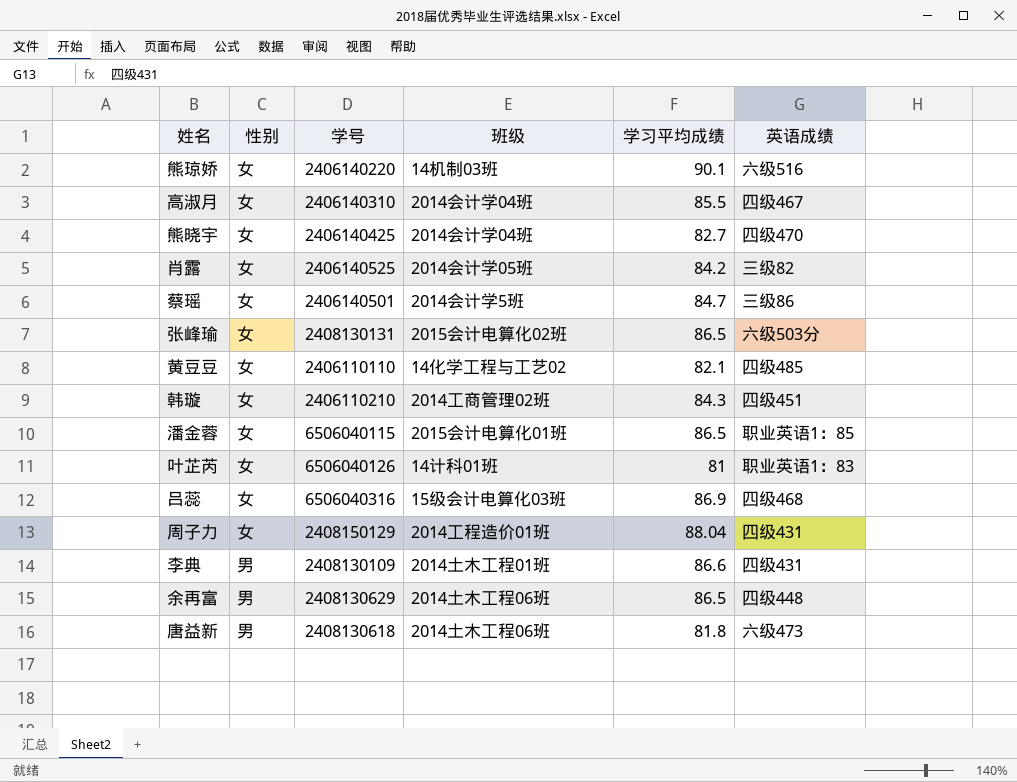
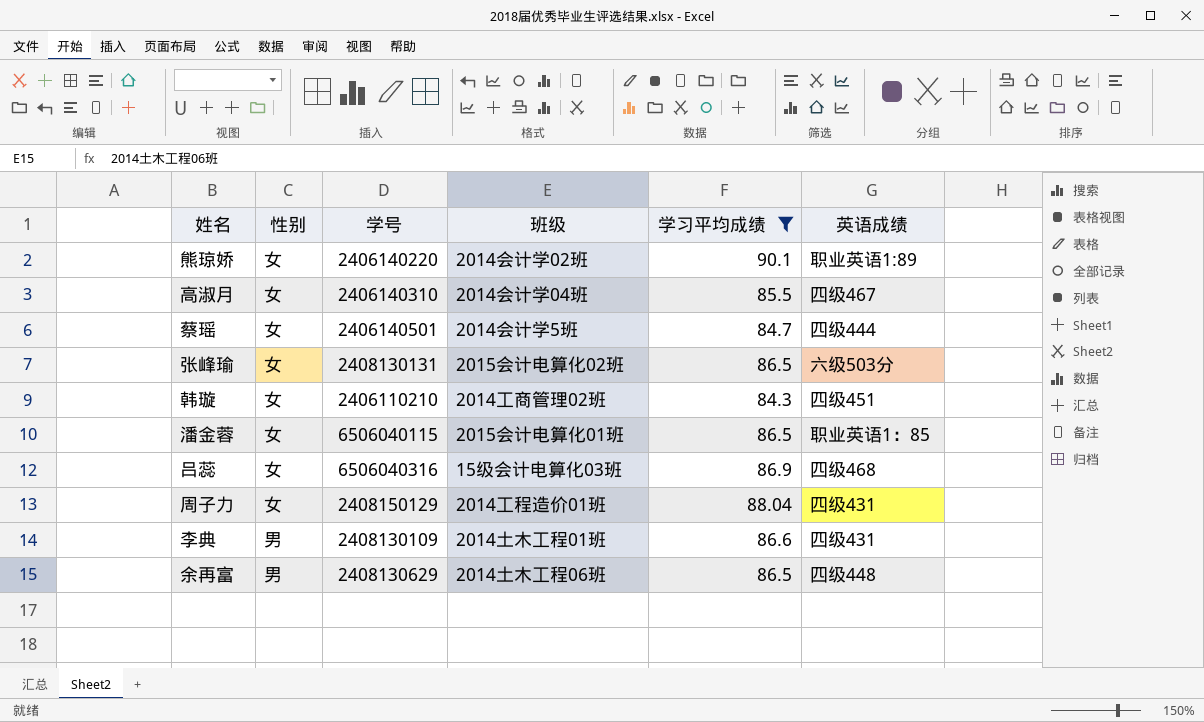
filter: none -> 学习平均成绩 >= 84.3
熊琼娇 | 班级: 14机制03班 -> 2014会计学02班
熊琼娇 | 英语成绩: 六级516 -> 职业英语1:89
蔡瑶 | 英语成绩: 三级86 -> 四级444

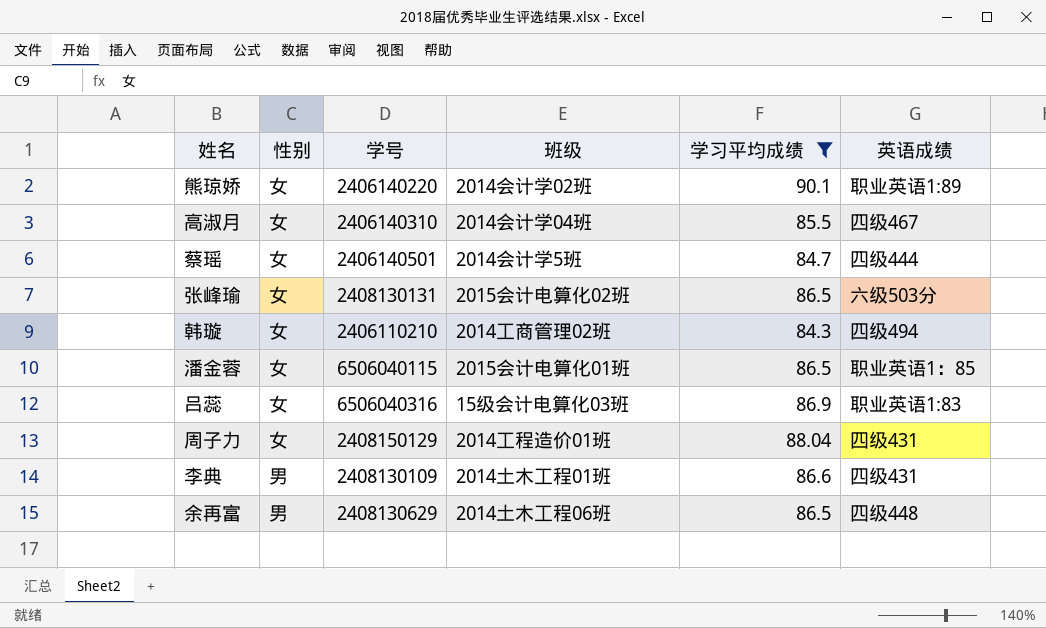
韩璇 | 英语成绩: 四级451 -> 四级494
吕蕊 | 英语成绩: 四级468 -> 职业英语1:83

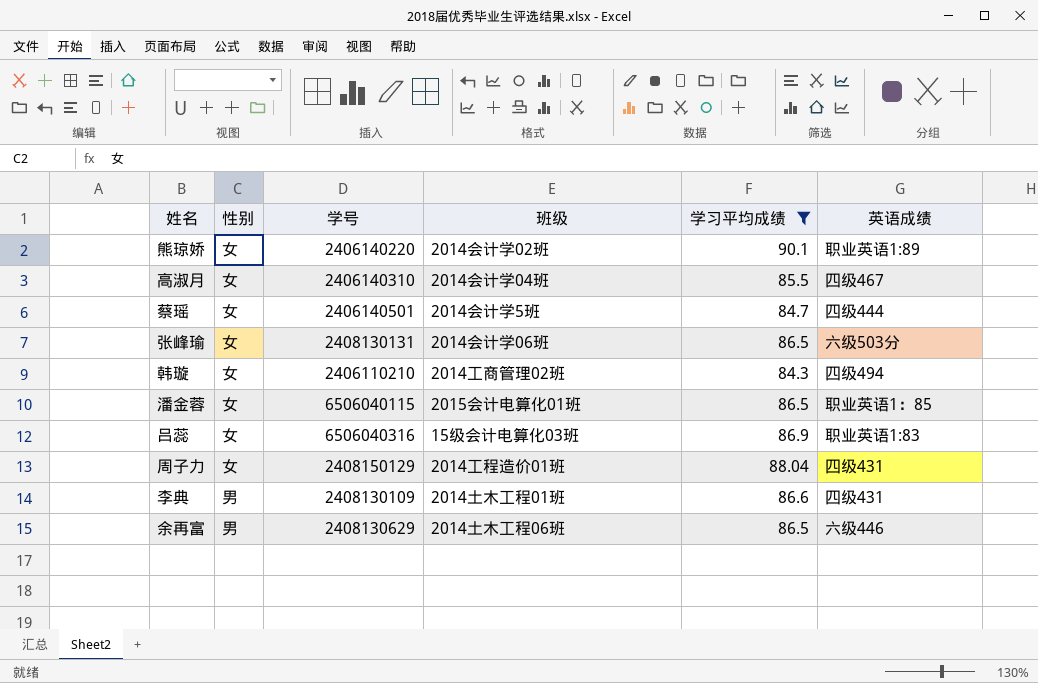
张峰瑜 | 班级: 2015会计电算化02班 -> 2014会计学06班
余再富 | 英语成绩: 四级448 -> 六级446

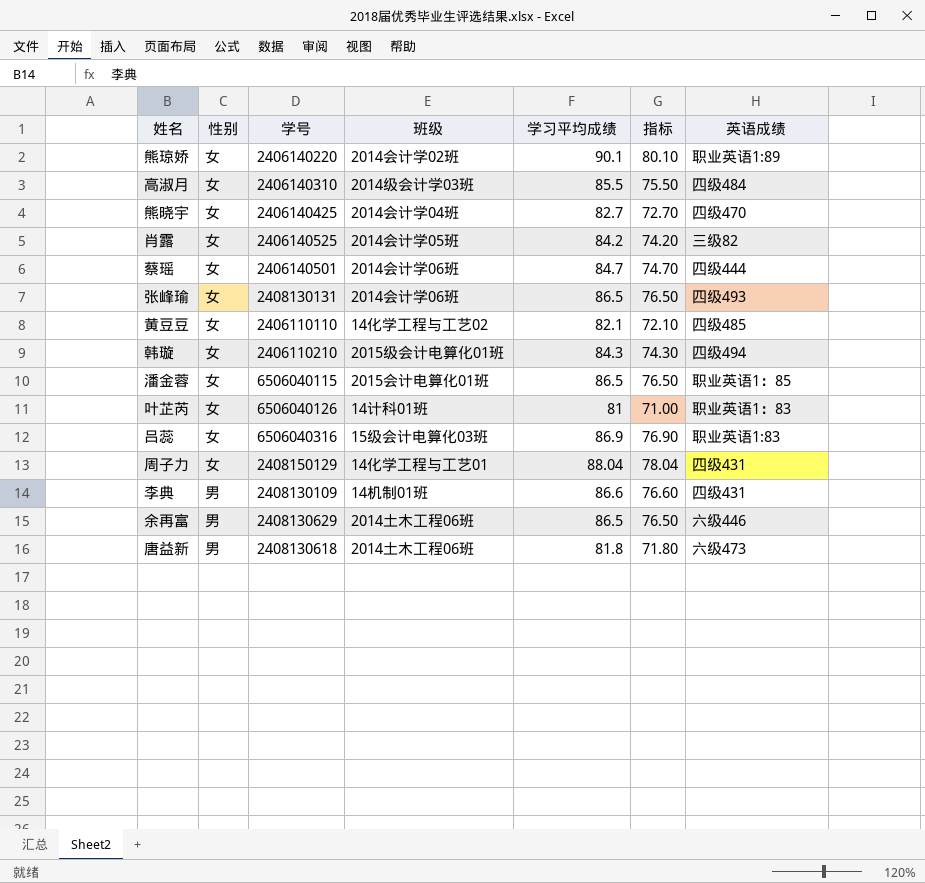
filter: 学习平均成绩 >= 84.3 -> none
column 指标 | formula: none -> [学习平均成绩] - 10
高淑月 | 班级: 2014会计学04班 -> 2014级会计学03班
高淑月 | 英语成绩: 四级467 -> 四级484
蔡瑶 | 班级: 2014会计学5班 -> 2014会计学06班
张峰瑜 | 英语成绩: 六级503分 -> 四级493
韩璇 | 班级: 2014工商管理02班 -> 2015级会计电算化01班
周子力 | 班级: 2014工程造价01班 -> 14化学工程与工艺01
李典 | 班级: 2014土木工程01班 -> 14机制01班

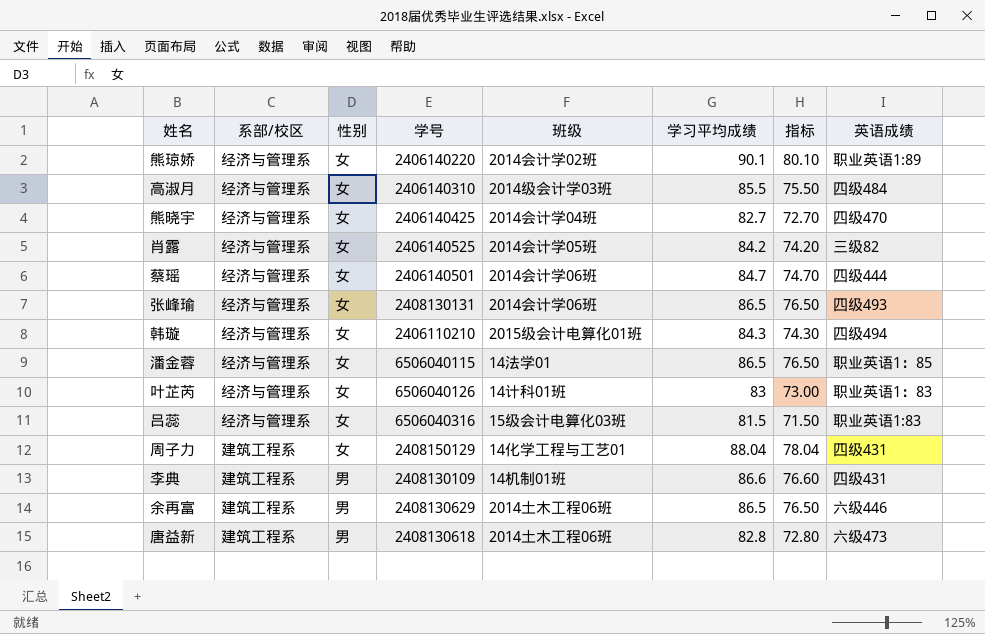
column 系部/校区 | position: none -> 2
row 黄豆豆: 女 | 2406110110 | 14化学工程与工艺02 | 82.1 | 72.10 | 四级485 -> none
潘金蓉 | 班级: 2015会计电算化01班 -> 14法学01
叶芷芮 | 学习平均成绩: 81 -> 83
叶芷芮 | 指标: 71.00 -> 73.00
吕蕊 | 学习平均成绩: 86.9 -> 81.5
吕蕊 | 指标: 76.90 -> 71.50
唐益新 | 学习平均成绩: 81.8 -> 82.8
唐益新 | 指标: 71.80 -> 72.80

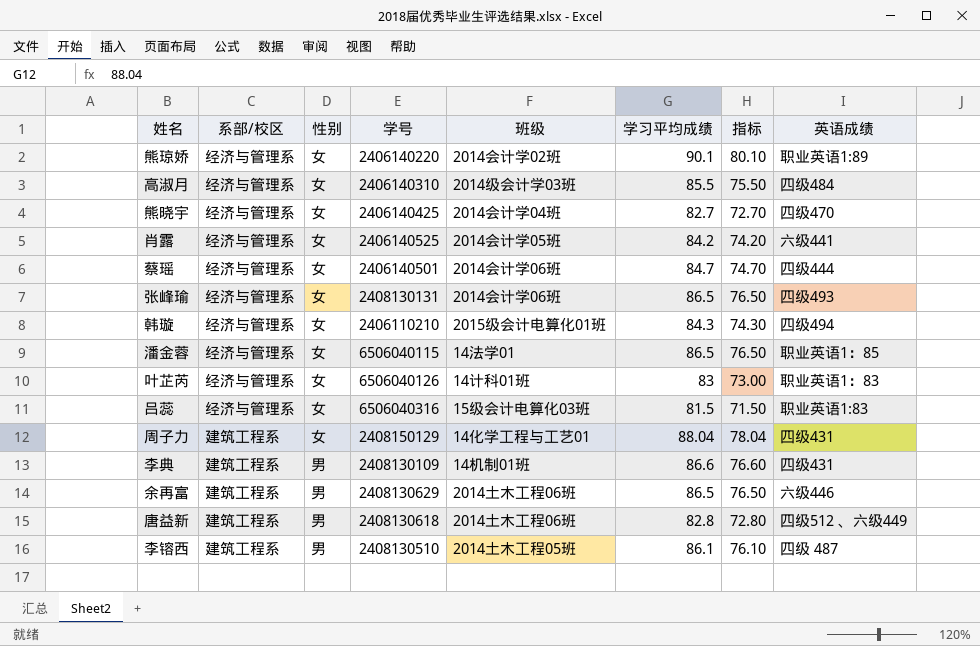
肖露 | 英语成绩: 三级82 -> 六级441
唐益新 | 英语成绩: 六级473 -> 四级512 、六级449
row 李镕西: none -> 建筑工程系 | 男 | 2408130510 | 2014土木工程05班 | 86.1 | 76.10 | 四级 487

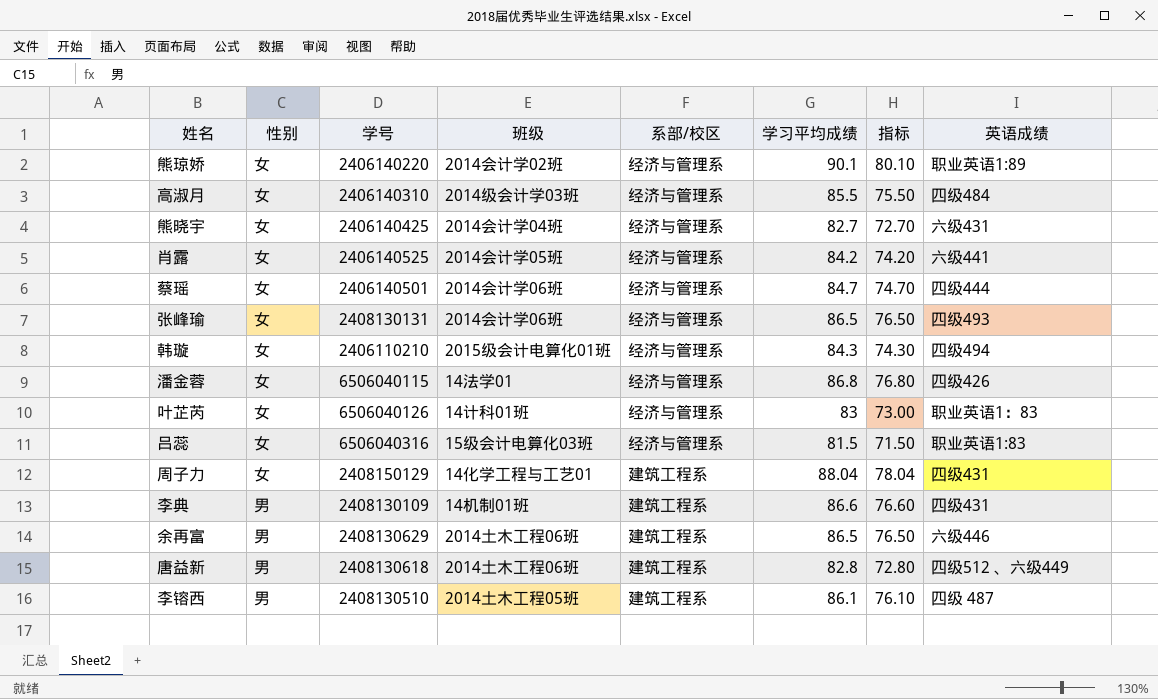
column 系部/校区 | position: 2 -> 5
熊晓宇 | 英语成绩: 四级470 -> 六级431
潘金蓉 | 学习平均成绩: 86.5 -> 86.8
潘金蓉 | 指标: 76.50 -> 76.80
潘金蓉 | 英语成绩: 职业英语1：85 -> 四级426

